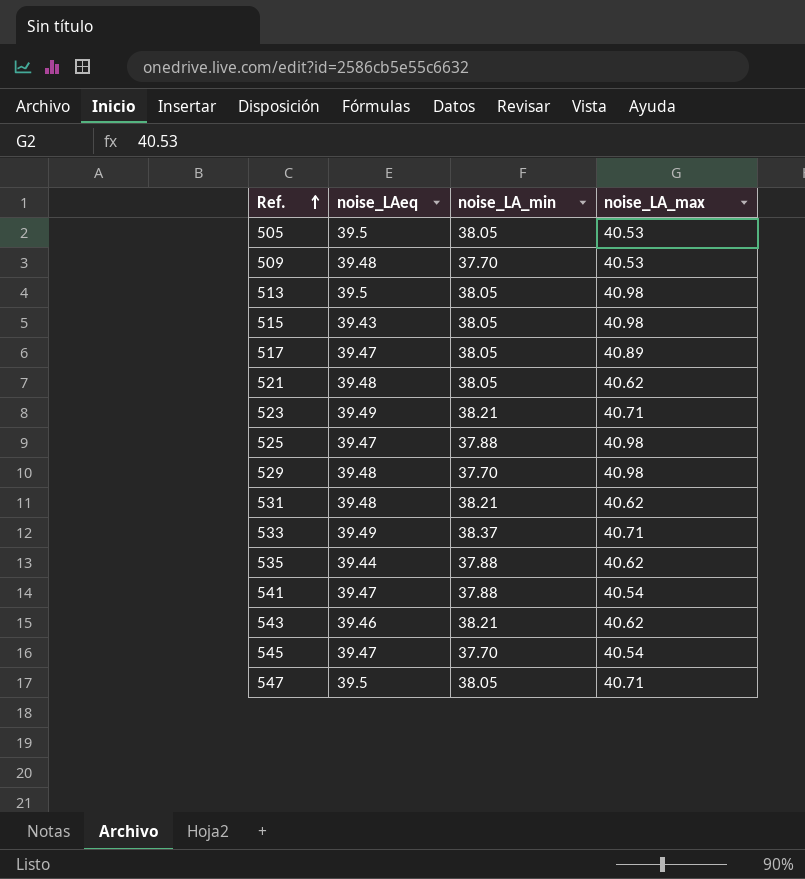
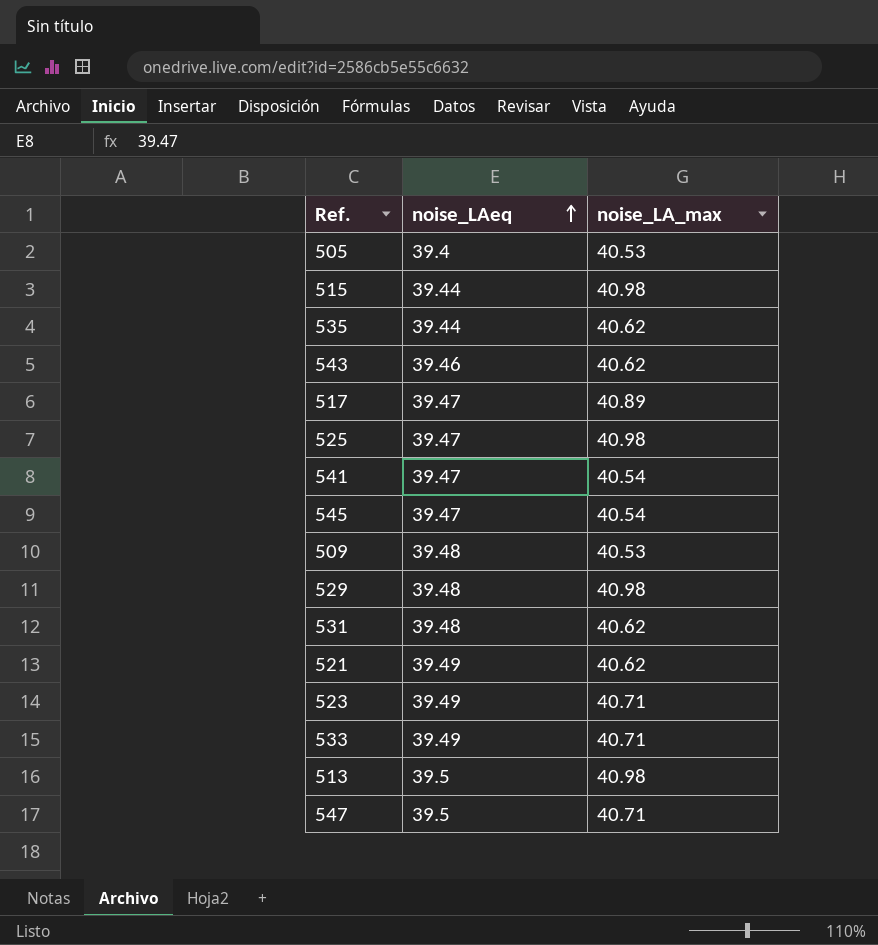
row order: Ref. ascending -> noise_LAeq ascending
column noise_LA_min | position: 3 -> none
505 | noise_LAeq: 39.5 -> 39.4
515 | noise_LAeq: 39.43 -> 39.44
521 | noise_LAeq: 39.48 -> 39.49

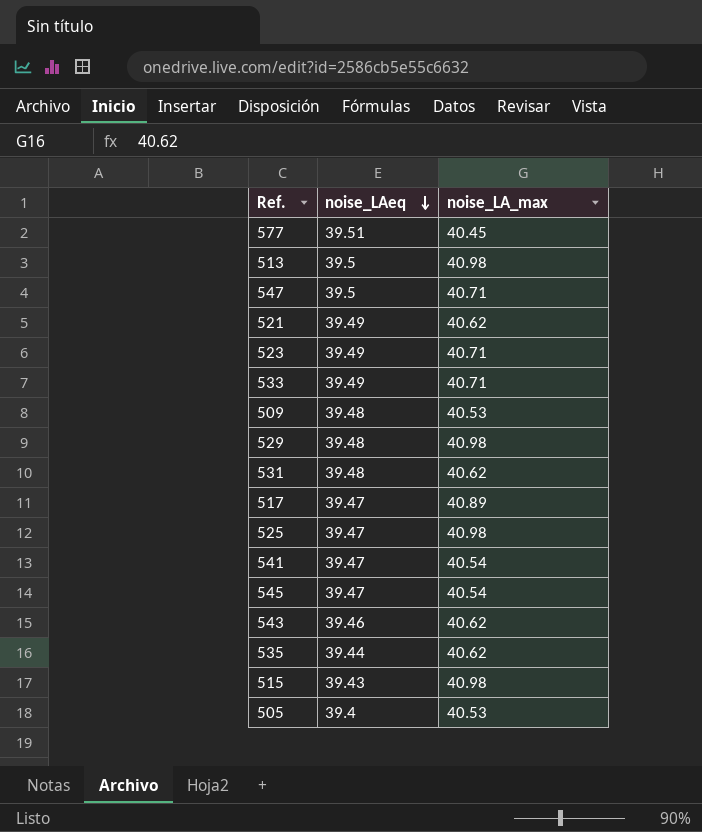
row order: noise_LAeq ascending -> noise_LAeq descending
row 577: none -> 39.51 | 40.45
515 | noise_LAeq: 39.44 -> 39.43

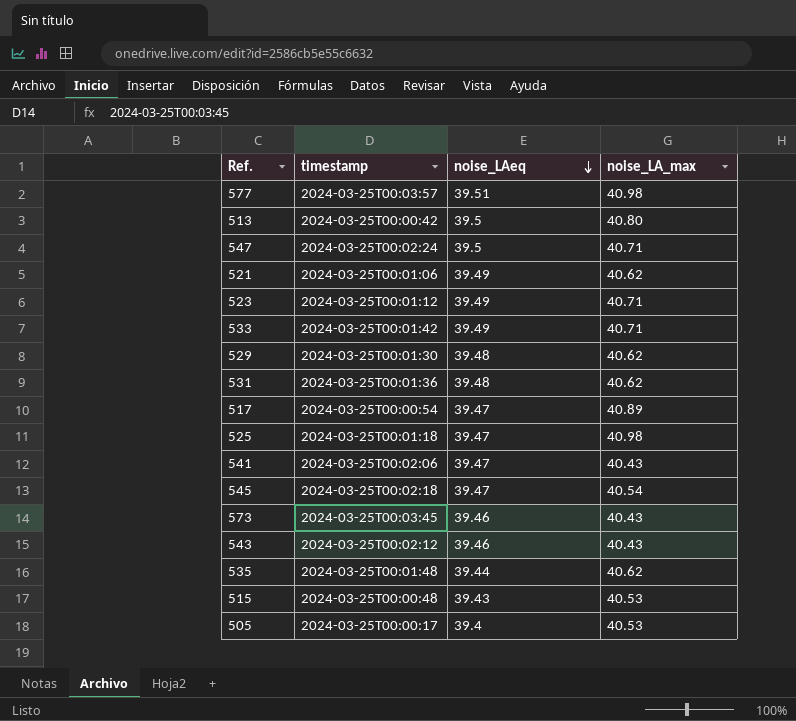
column timestamp | position: none -> 2
row 509: 39.48 | 40.53 -> none
577 | noise_LA_max: 40.45 -> 40.98
513 | noise_LA_max: 40.98 -> 40.80
529 | noise_LA_max: 40.98 -> 40.62
541 | noise_LA_max: 40.54 -> 40.43
row 573: none -> 2024-03-25T00:03:45 | 39.46 | 40.43
543 | noise_LA_max: 40.62 -> 40.43
515 | noise_LA_max: 40.98 -> 40.53

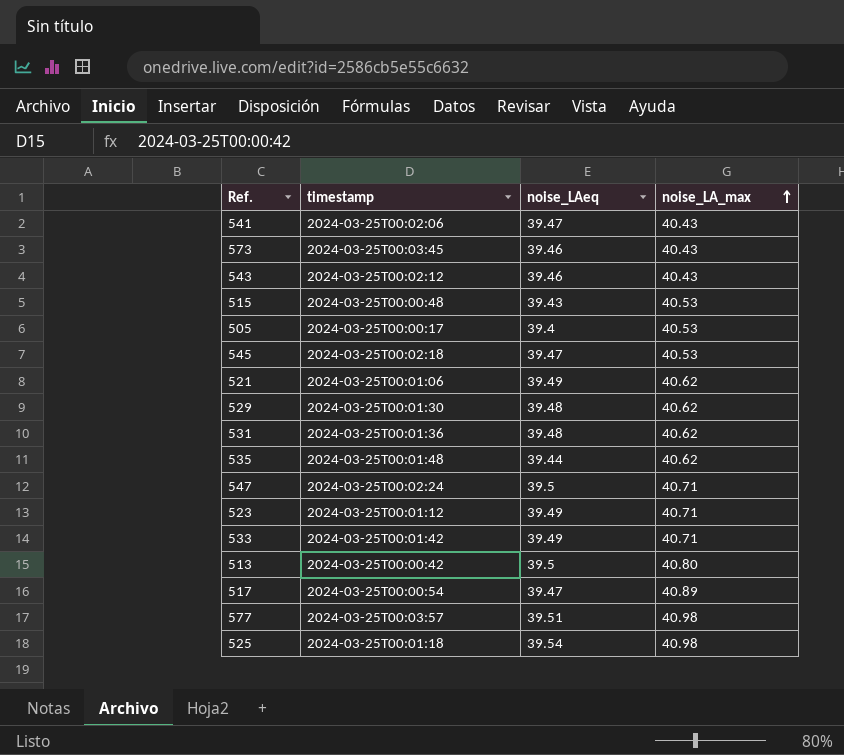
row order: noise_LAeq descending -> noise_LA_max ascending
545 | noise_LA_max: 40.54 -> 40.53
525 | noise_LAeq: 39.47 -> 39.54

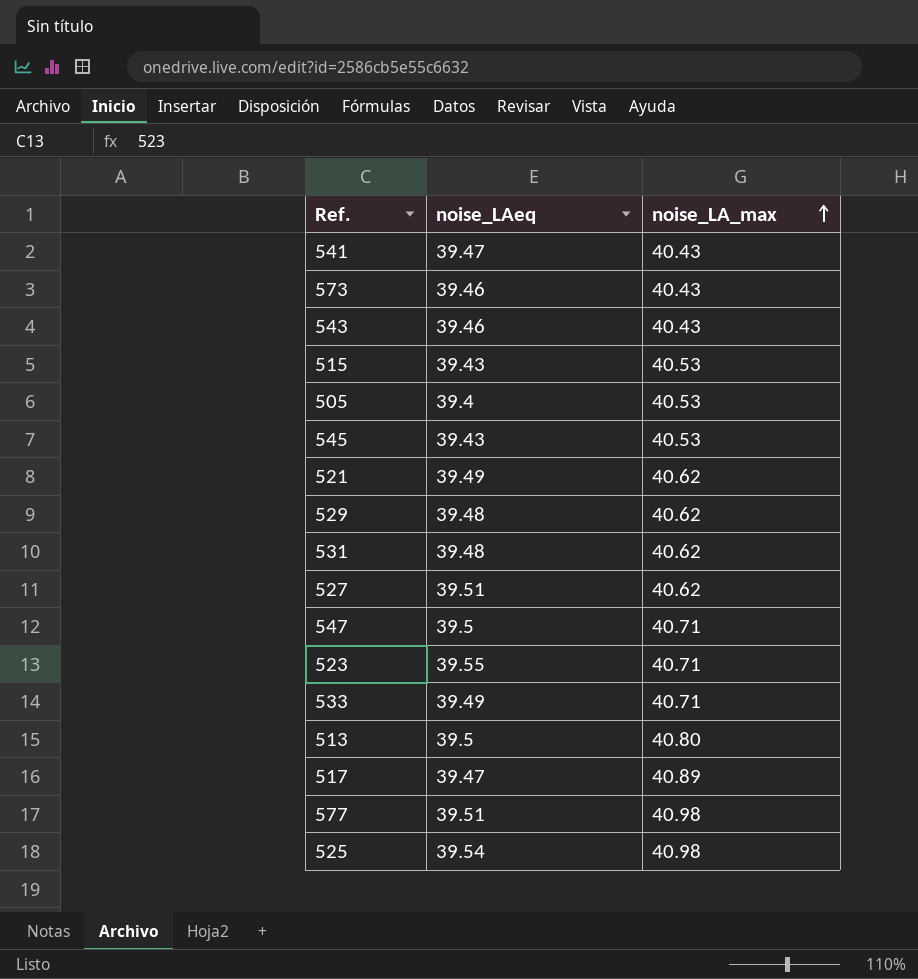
column timestamp | position: 2 -> none
row 535: 2024-03-25T00:01:48 | 39.44 | 40.62 -> none
545 | noise_LAeq: 39.47 -> 39.43
row 527: none -> 39.51 | 40.62
523 | noise_LAeq: 39.49 -> 39.55

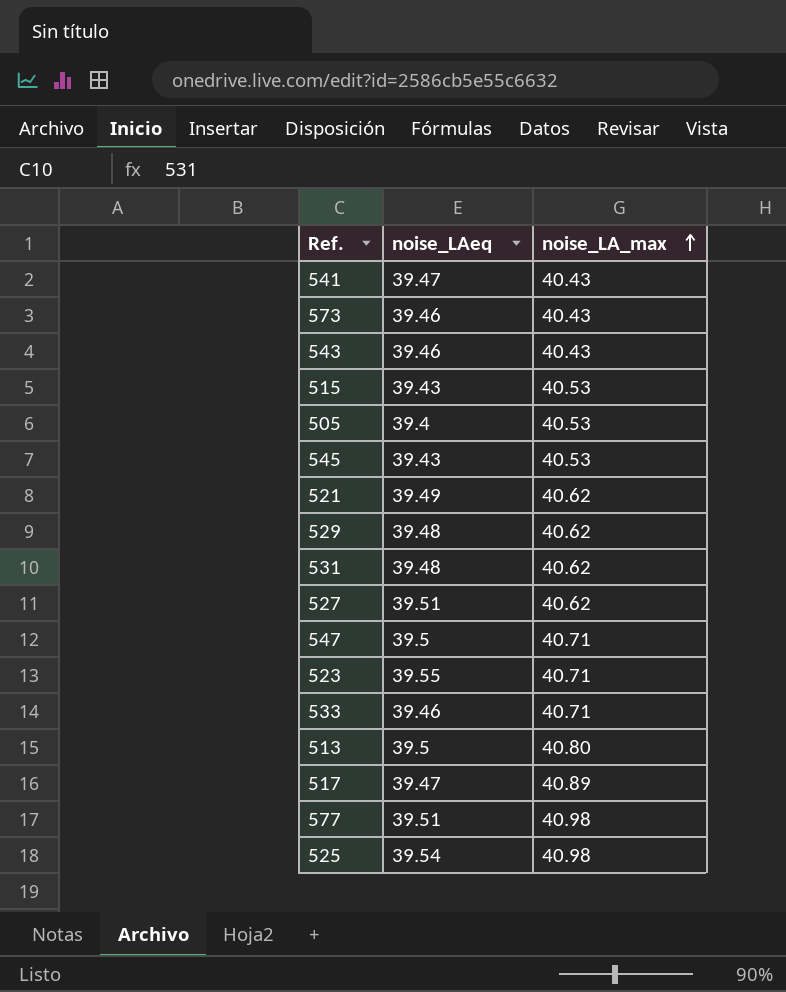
533 | noise_LAeq: 39.49 -> 39.46

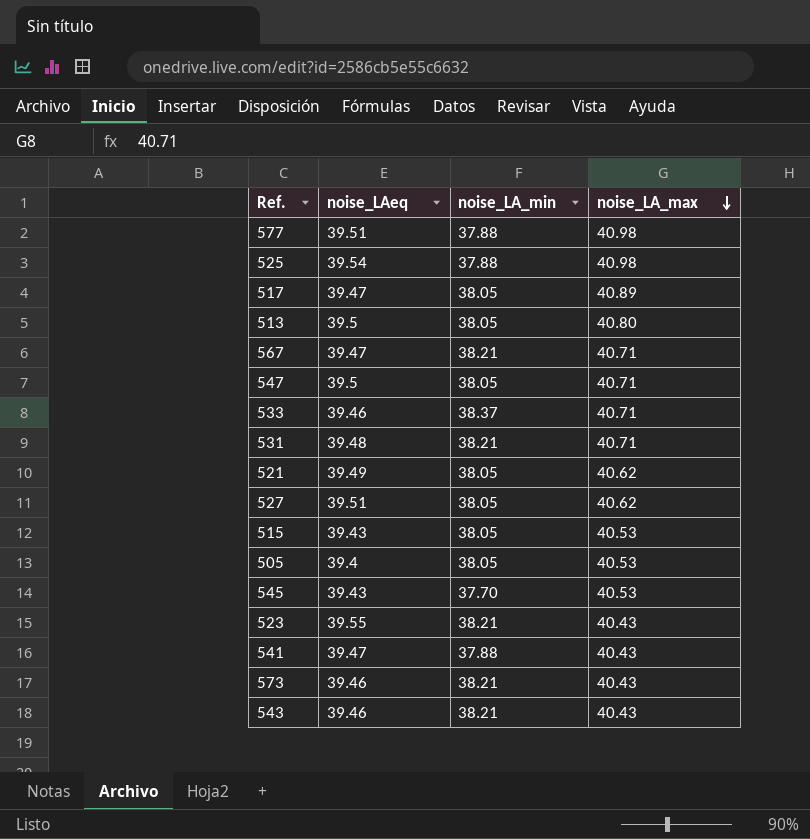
row order: noise_LA_max ascending -> noise_LA_max descending
column noise_LA_min | position: none -> 3
row 529: 39.48 | 40.62 -> none
row 567: none -> 39.47 | 38.21 | 40.71
531 | noise_LA_max: 40.62 -> 40.71
523 | noise_LA_max: 40.71 -> 40.43

